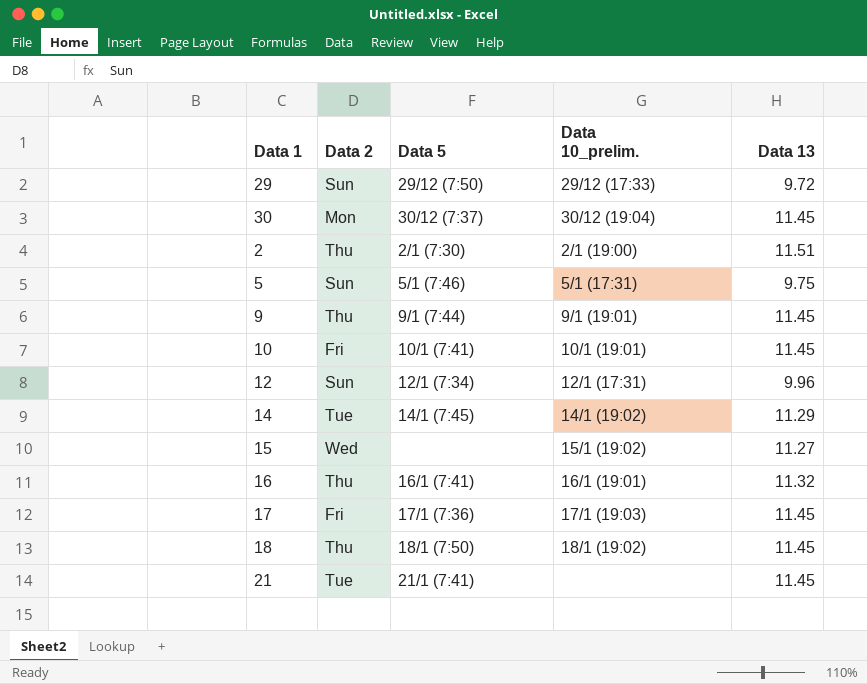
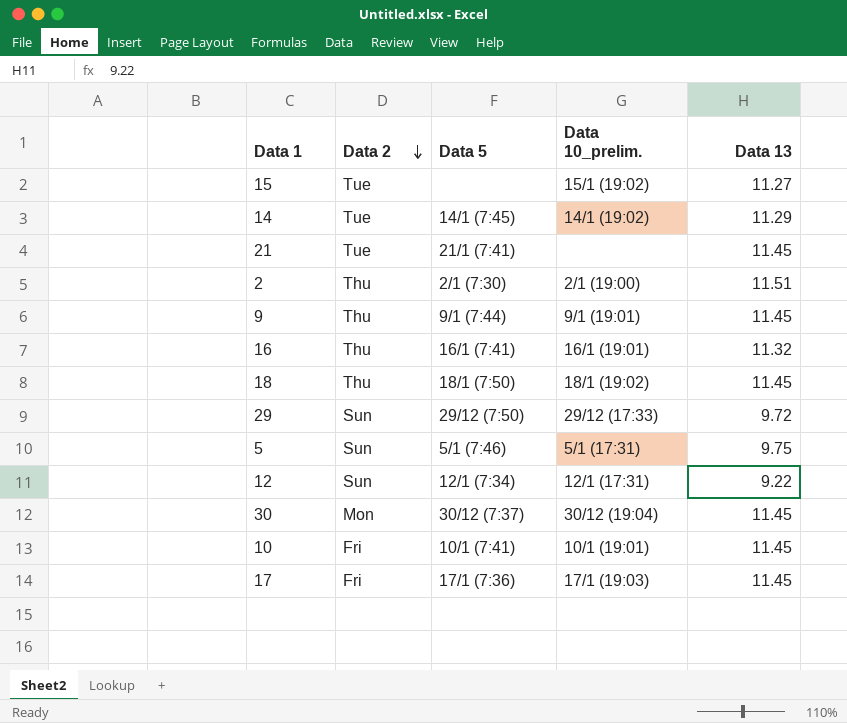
row order: none -> Data 2 descending
15 | Data 2: Wed -> Tue
12 | Data 13: 9.96 -> 9.22

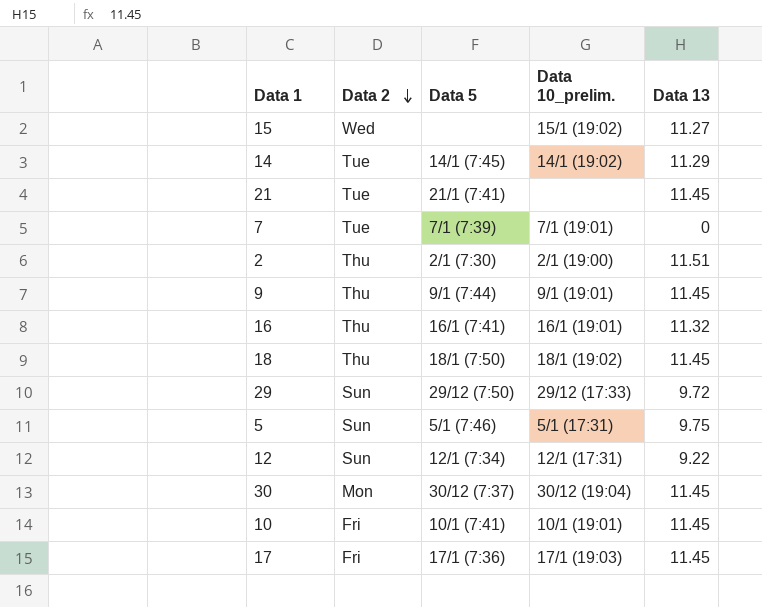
15 | Data 2: Tue -> Wed
row 7: none -> Tue | 7/1 (7:39) | 7/1 (19:01) | 0

